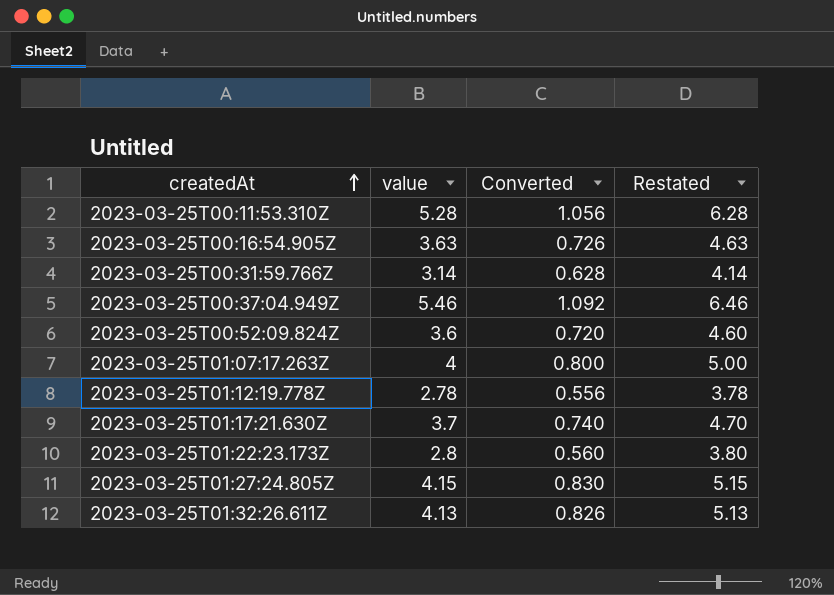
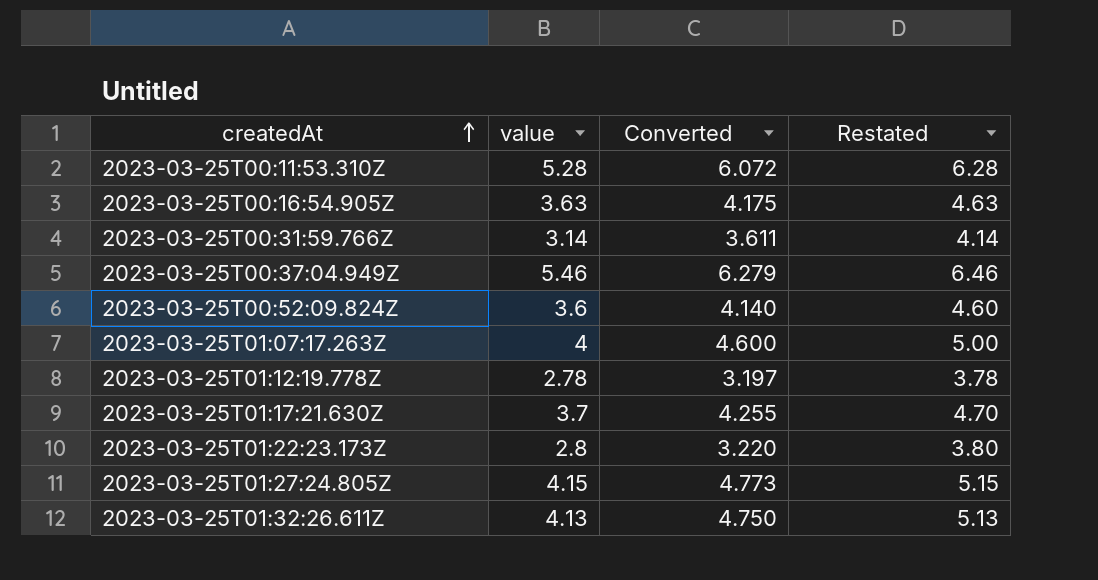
column Converted | formula: [value] * 0.2 -> [value] * 1.15

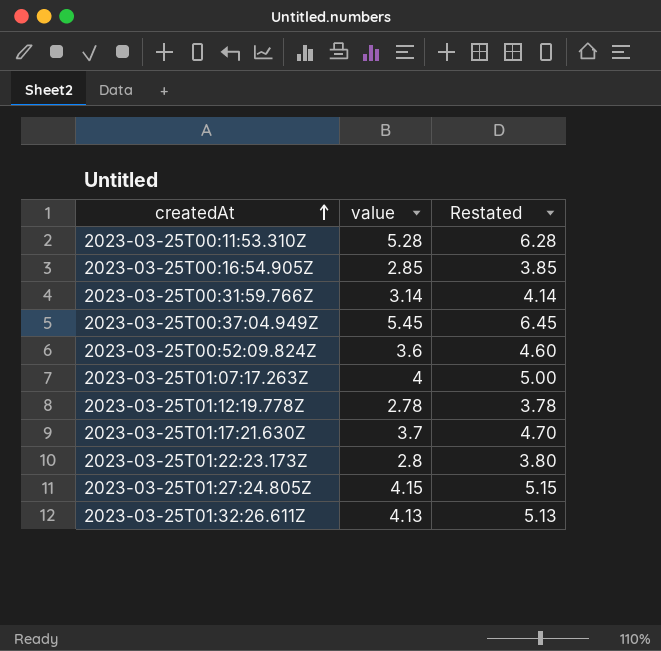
column Converted | formula: [value] * 1.15 -> none
2023-03-25T00:16:54.905Z | value: 3.63 -> 2.85
2023-03-25T00:16:54.905Z | Restated: 4.63 -> 3.85
2023-03-25T00:37:04.949Z | value: 5.46 -> 5.45
2023-03-25T00:37:04.949Z | Restated: 6.46 -> 6.45

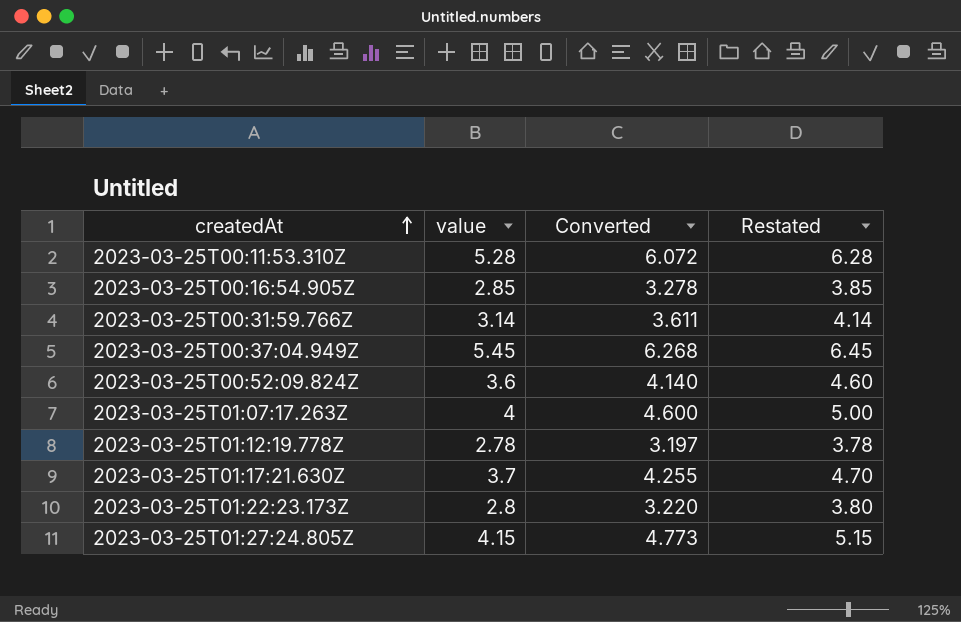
column Converted | formula: none -> [value] * 1.15
row 2023-03-25T01:32:26.611Z: 4.13 | 5.13 -> none

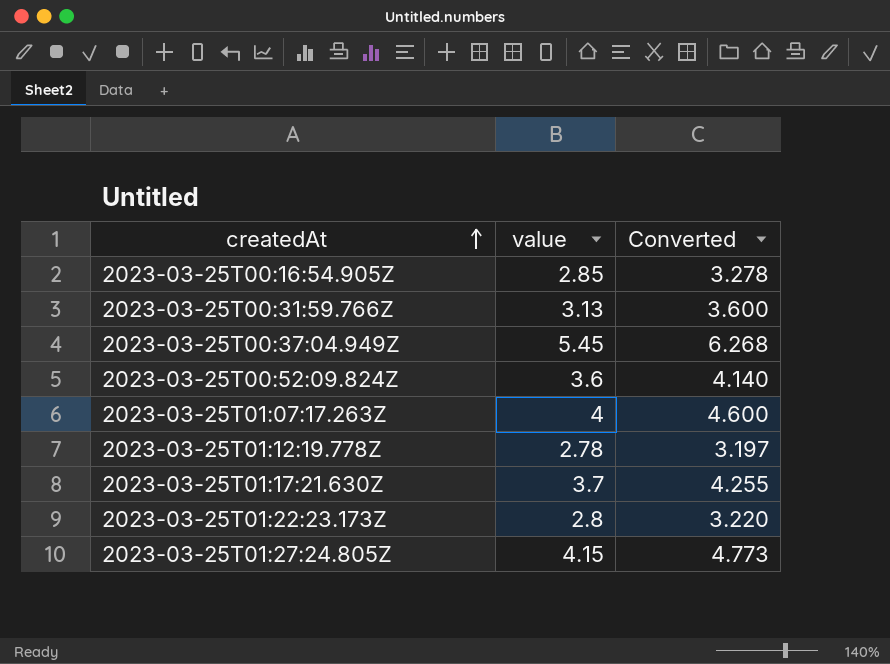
column Restated | formula: [value] + 1 -> none
row 2023-03-25T00:11:53.310Z: 5.28 | 6.072 | 6.28 -> none
2023-03-25T00:31:59.766Z | value: 3.14 -> 3.13
2023-03-25T00:31:59.766Z | Converted: 3.611 -> 3.600

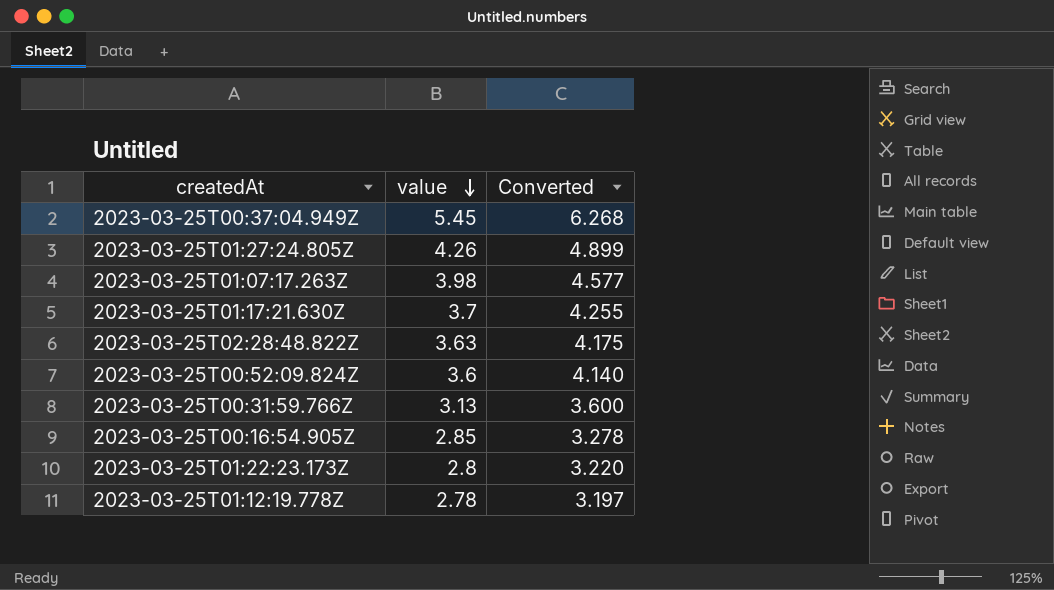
row order: createdAt ascending -> value descending
2023-03-25T01:27:24.805Z | value: 4.15 -> 4.26
2023-03-25T01:27:24.805Z | Converted: 4.773 -> 4.899
2023-03-25T01:07:17.263Z | value: 4 -> 3.98
2023-03-25T01:07:17.263Z | Converted: 4.600 -> 4.577
row 2023-03-25T02:28:48.822Z: none -> 3.63 | 4.175

